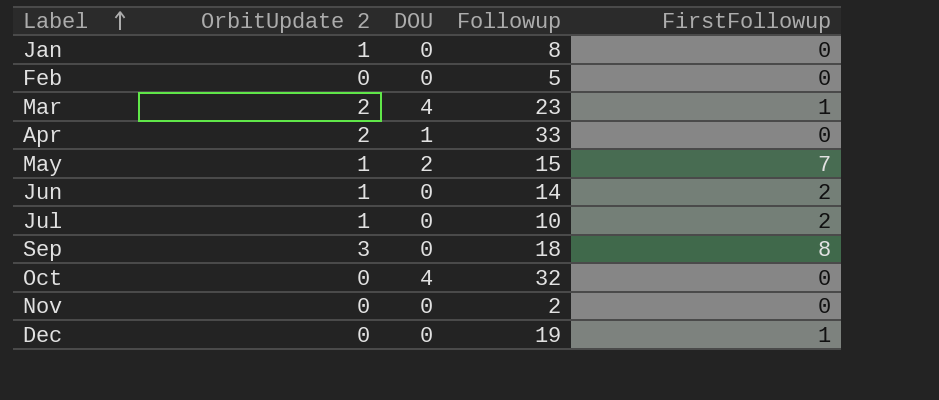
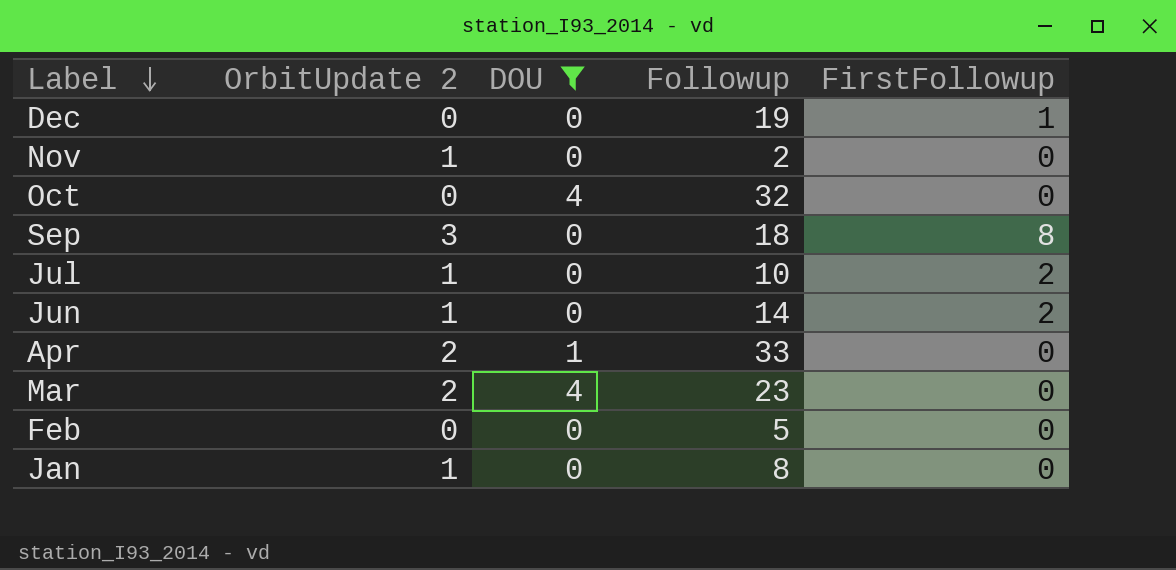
filter: none -> DOU != 2
row order: Label ascending -> Label descending
Nov | OrbitUpdate 2: 0 -> 1
Mar | FirstFollowup: 1 -> 0

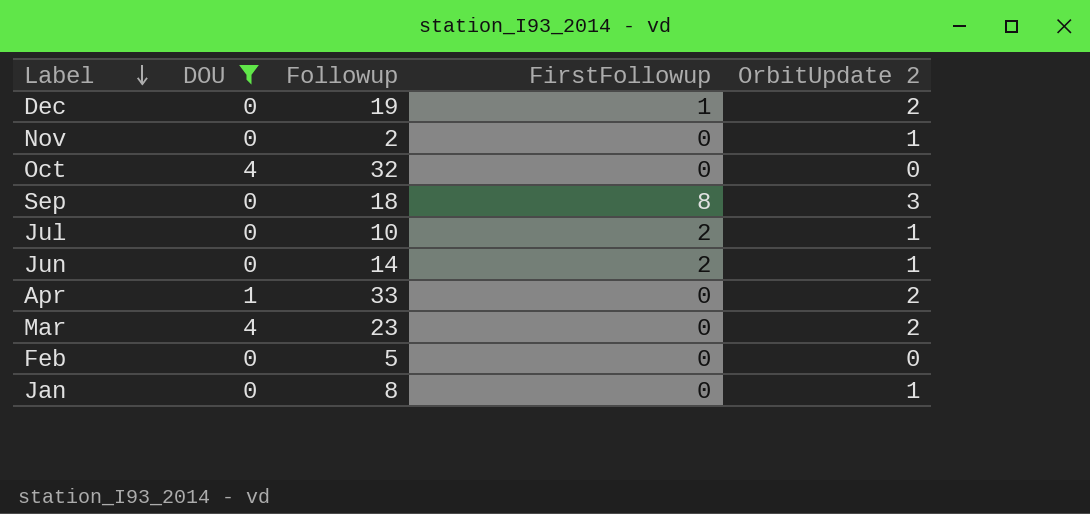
column OrbitUpdate 2 | position: 2 -> 5
Dec | OrbitUpdate 2: 0 -> 2

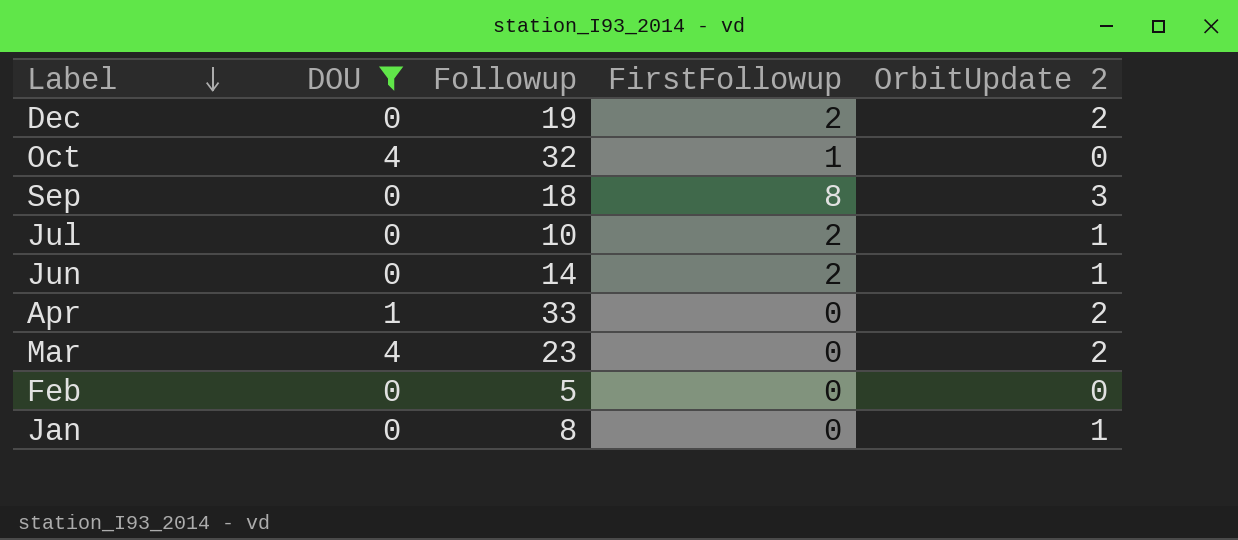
row Nov: 0 | 2 | 0 | 1 -> none
Dec | FirstFollowup: 1 -> 2
Oct | FirstFollowup: 0 -> 1

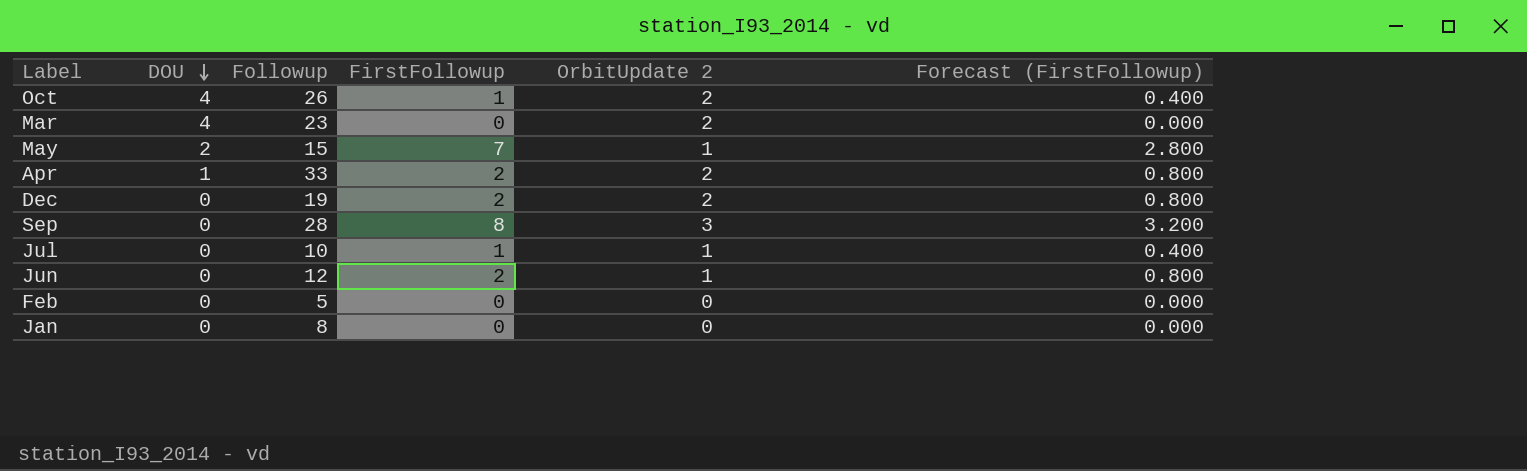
filter: DOU != 2 -> none
row order: Label descending -> DOU descending
column Forecast (FirstFollowup) | formula: none -> [FirstFollowup] * 0.4
Oct | Followup: 32 -> 26
Oct | OrbitUpdate 2: 0 -> 2
Apr | FirstFollowup: 0 -> 2
Sep | Followup: 18 -> 28
Jul | FirstFollowup: 2 -> 1
Jun | Followup: 14 -> 12
Jan | OrbitUpdate 2: 1 -> 0

